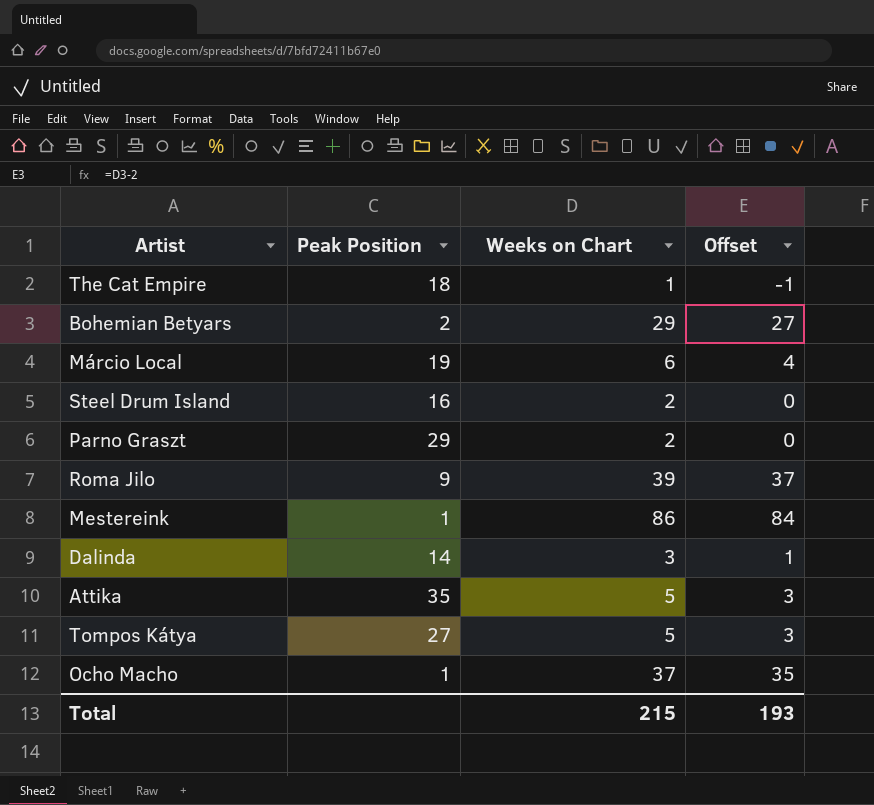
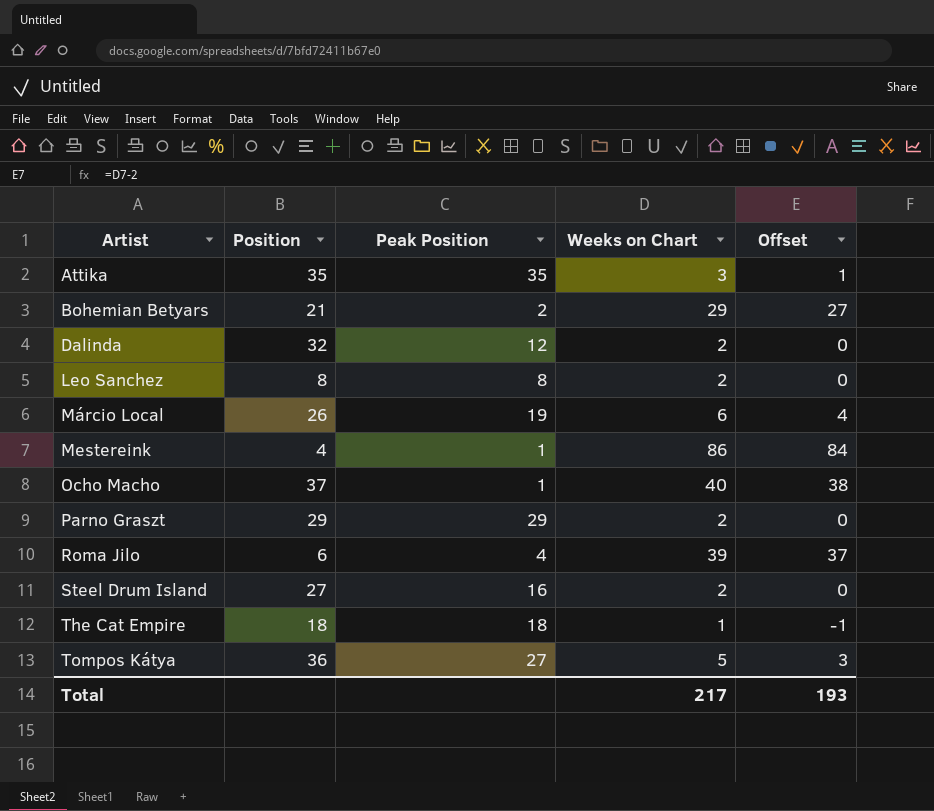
row order: none -> Artist ascending
column Position | position: none -> 2
Attika | Weeks on Chart: 5 -> 3
Attika | Offset: 3 -> 1
Dalinda | Peak Position: 14 -> 12
Dalinda | Weeks on Chart: 3 -> 2
Dalinda | Offset: 1 -> 0
row Leo Sanchez: none -> 8 | 8 | 2 | 0
Ocho Macho | Weeks on Chart: 37 -> 40
Ocho Macho | Offset: 35 -> 38
Roma Jilo | Peak Position: 9 -> 4
Total | Weeks on Chart: 215 -> 217

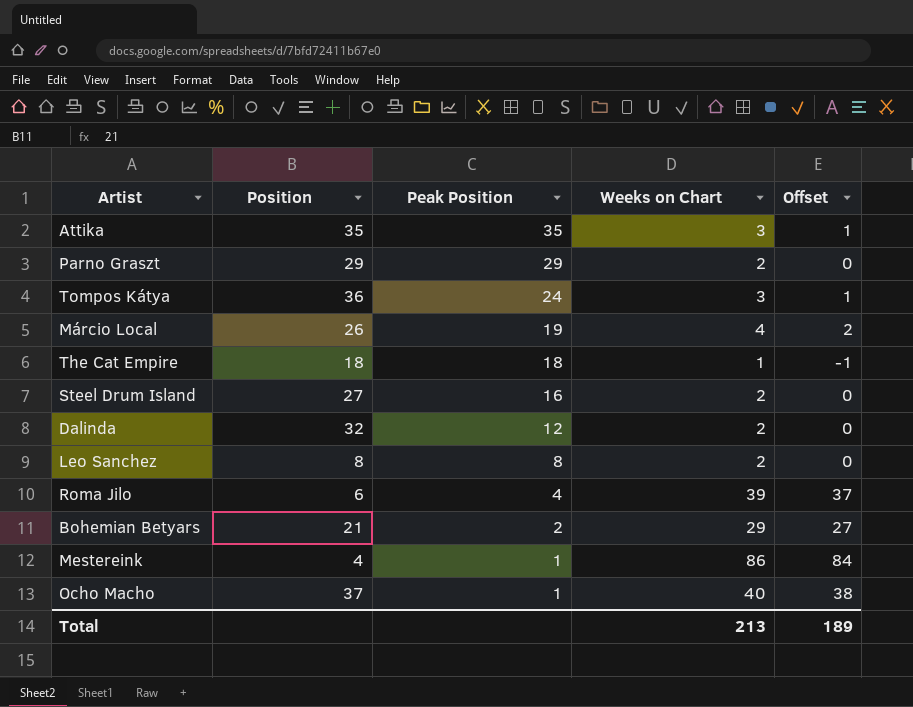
row order: Artist ascending -> Peak Position descending
Tompos Kátya | Peak Position: 27 -> 24
Tompos Kátya | Weeks on Chart: 5 -> 3
Tompos Kátya | Offset: 3 -> 1
Márcio Local | Weeks on Chart: 6 -> 4
Márcio Local | Offset: 4 -> 2
Total | Weeks on Chart: 217 -> 213
Total | Offset: 193 -> 189

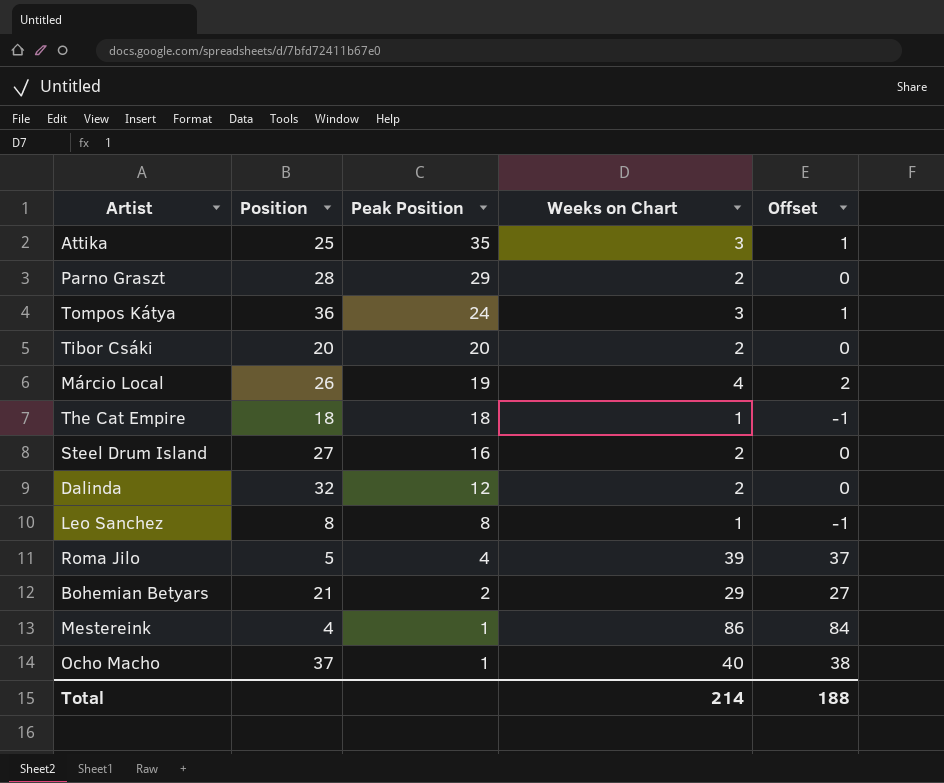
Attika | Position: 35 -> 25
Parno Graszt | Position: 29 -> 28
row Tibor Csáki: none -> 20 | 20 | 2 | 0
Leo Sanchez | Weeks on Chart: 2 -> 1
Leo Sanchez | Offset: 0 -> -1
Roma Jilo | Position: 6 -> 5
Total | Weeks on Chart: 213 -> 214
Total | Offset: 189 -> 188

